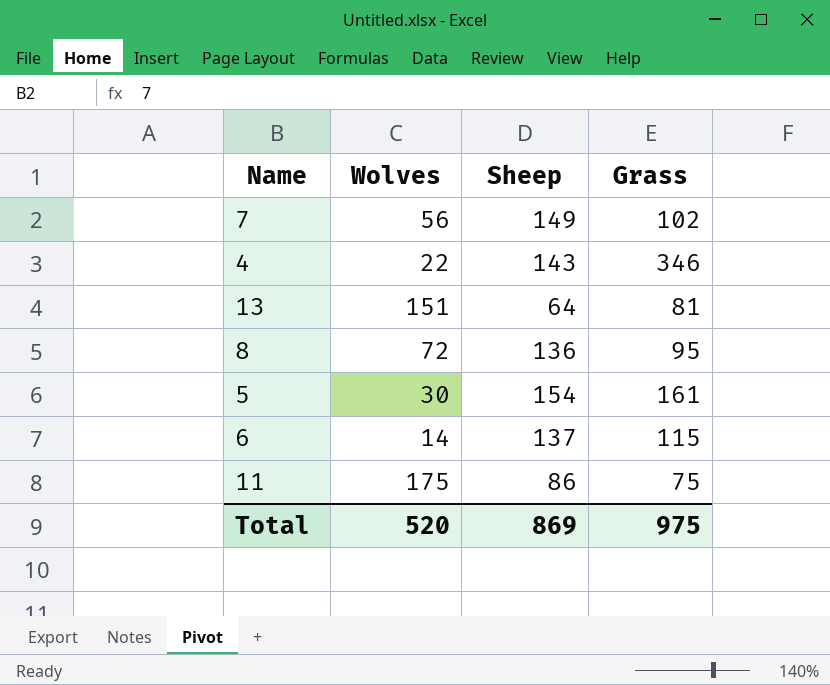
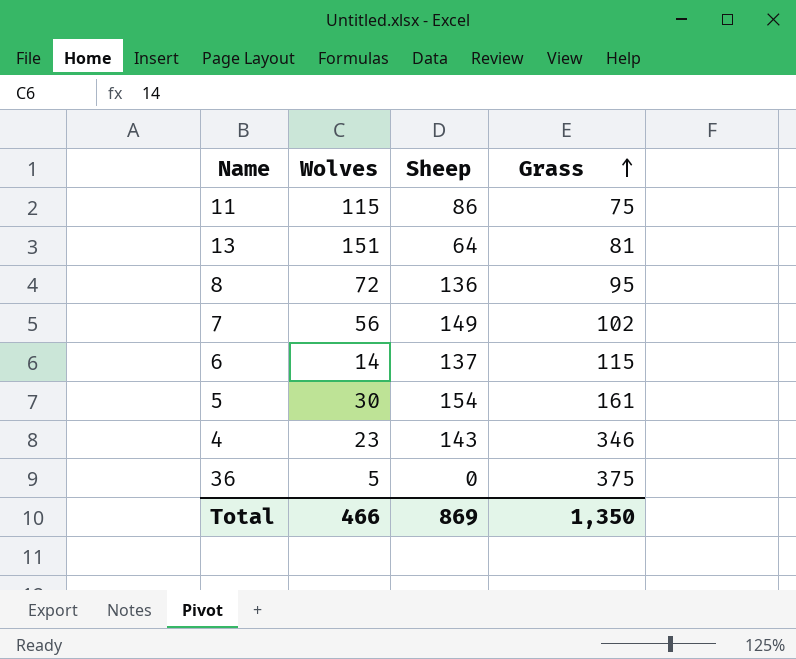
row order: none -> Grass ascending
11 | Wolves: 175 -> 115
4 | Wolves: 22 -> 23
row 36: none -> 5 | 0 | 375
Total | Wolves: 520 -> 466
Total | Grass: 975 -> 1,350

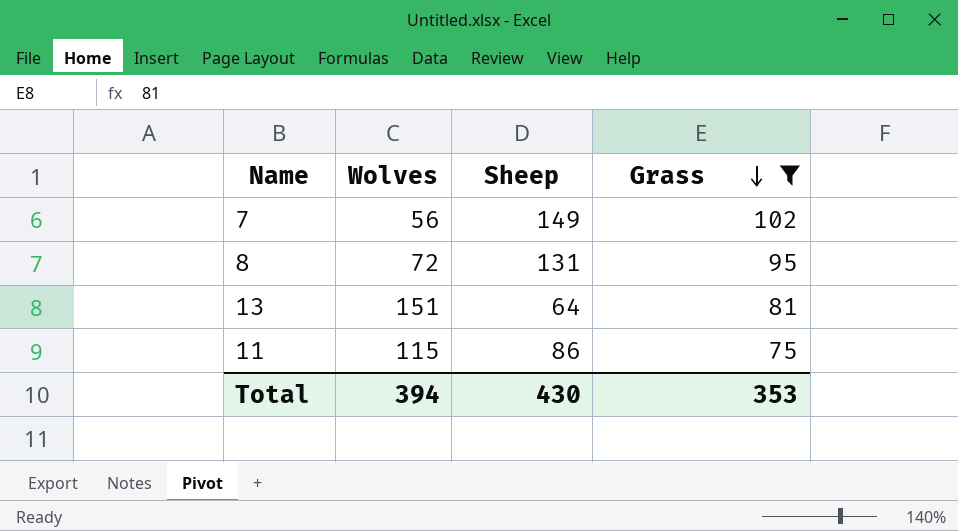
filter: none -> Grass <= 102
row order: Grass ascending -> Grass descending
8 | Sheep: 136 -> 131
Total | Wolves: 466 -> 394
Total | Sheep: 869 -> 430
Total | Grass: 1,350 -> 353

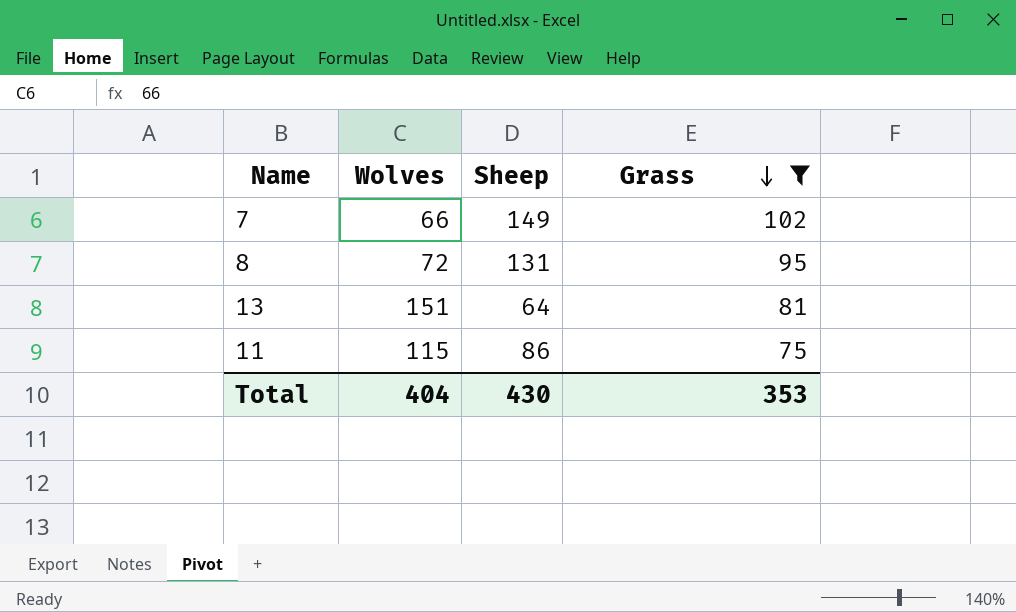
7 | Wolves: 56 -> 66
Total | Wolves: 394 -> 404

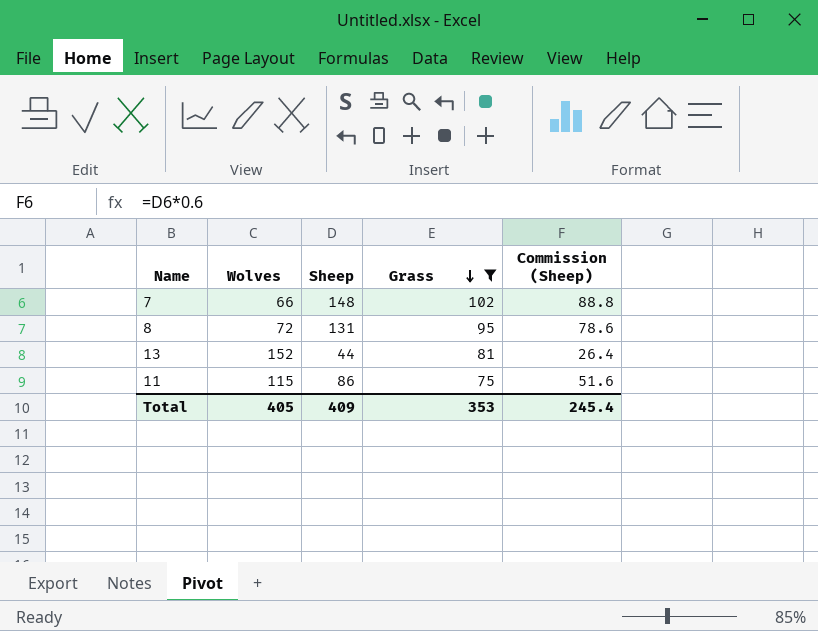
column Commission (Sheep) | formula: none -> [Sheep] * 0.6
7 | Sheep: 149 -> 148
13 | Wolves: 151 -> 152
13 | Sheep: 64 -> 44
Total | Wolves: 404 -> 405
Total | Sheep: 430 -> 409

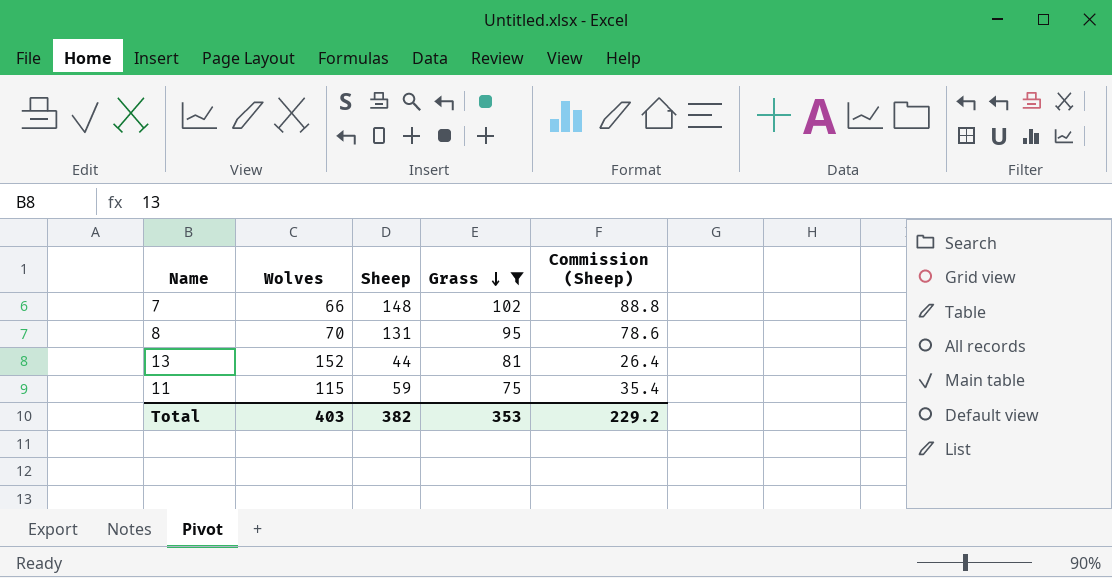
8 | Wolves: 72 -> 70
11 | Sheep: 86 -> 59
11 | Commission (Sheep): 51.6 -> 35.4
Total | Wolves: 405 -> 403
Total | Sheep: 409 -> 382
Total | Commission (Sheep): 245.4 -> 229.2

